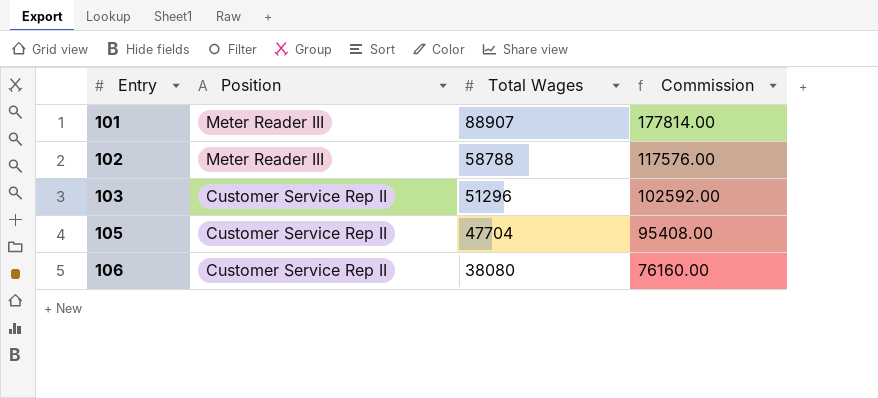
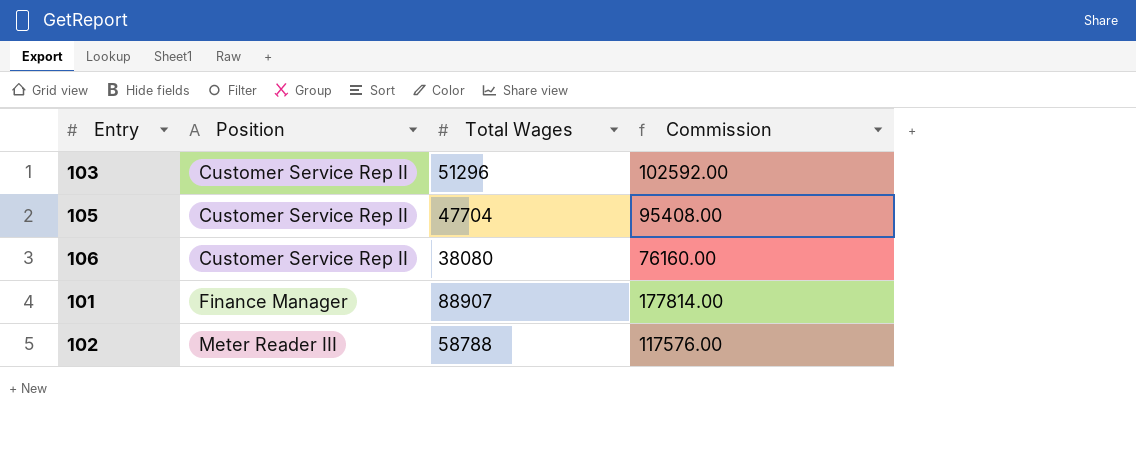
row order: Entry ascending -> Position ascending
101 | Position: Meter Reader III -> Finance Manager

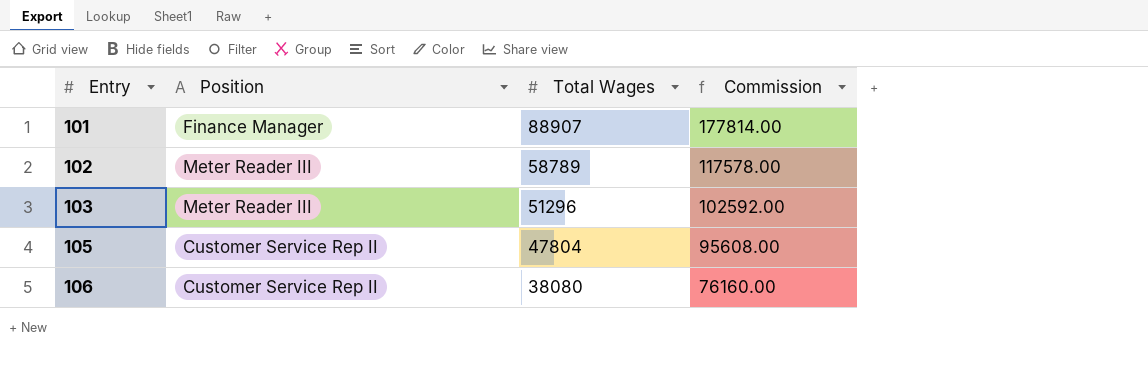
row order: Position ascending -> Entry ascending
102 | Total Wages: 58788 -> 58789
102 | Commission: 117576.00 -> 117578.00
103 | Position: Customer Service Rep II -> Meter Reader III
105 | Total Wages: 47704 -> 47804
105 | Commission: 95408.00 -> 95608.00

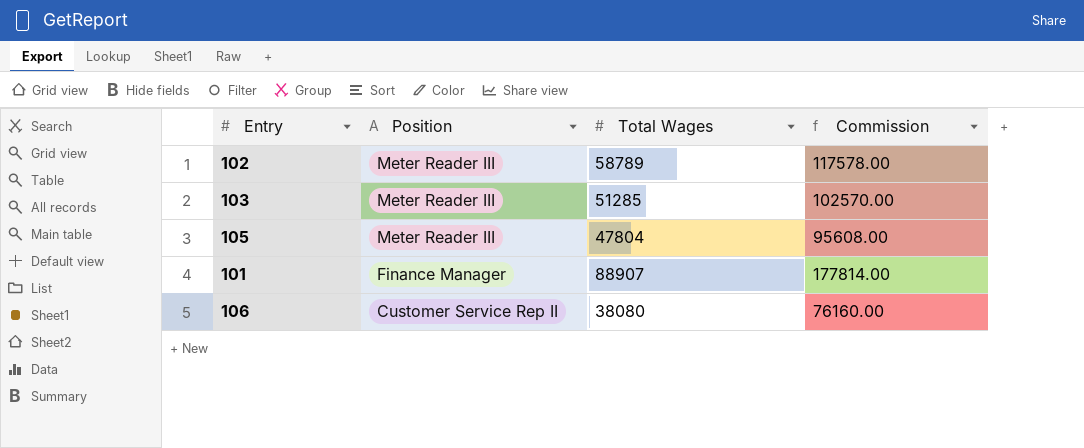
row order: Entry ascending -> Position descending
103 | Total Wages: 51296 -> 51285
103 | Commission: 102592.00 -> 102570.00
105 | Position: Customer Service Rep II -> Meter Reader III

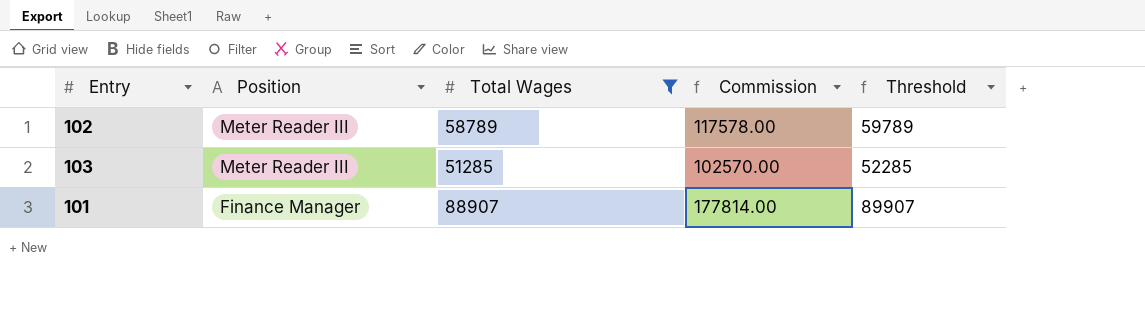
filter: none -> Total Wages >= 51285
column Threshold | formula: none -> [Total Wages] + 1000

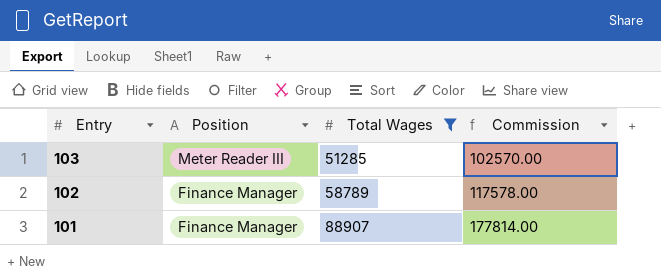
row order: Position descending -> Entry descending
column Threshold | formula: [Total Wages] + 1000 -> none
102 | Position: Meter Reader III -> Finance Manager

